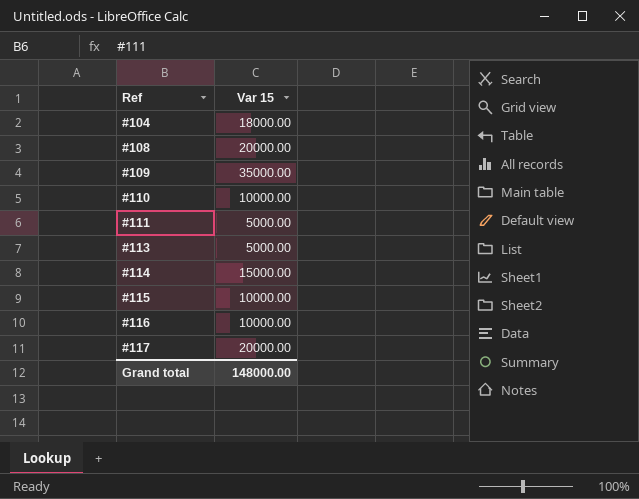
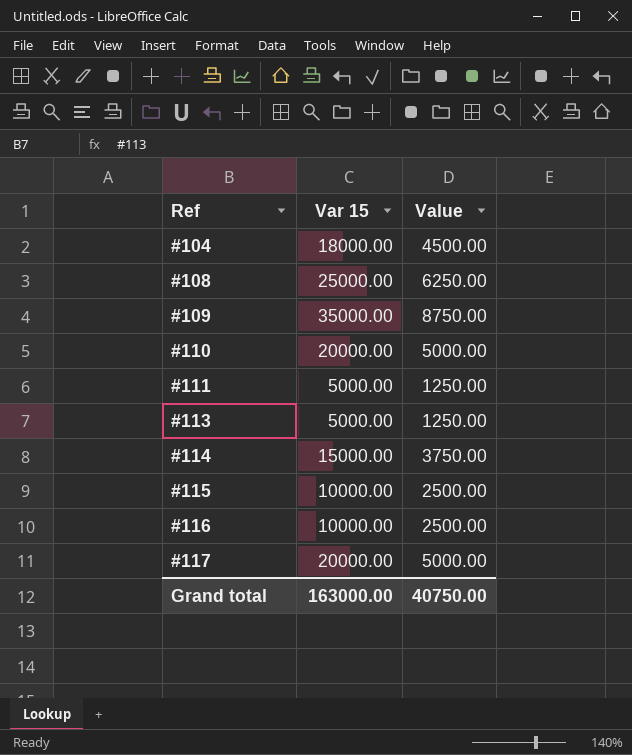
column Value | formula: none -> [Var 15] * 0.25
#108 | Var 15: 20000.00 -> 25000.00
#110 | Var 15: 10000.00 -> 20000.00
Grand total | Var 15: 148000.00 -> 163000.00

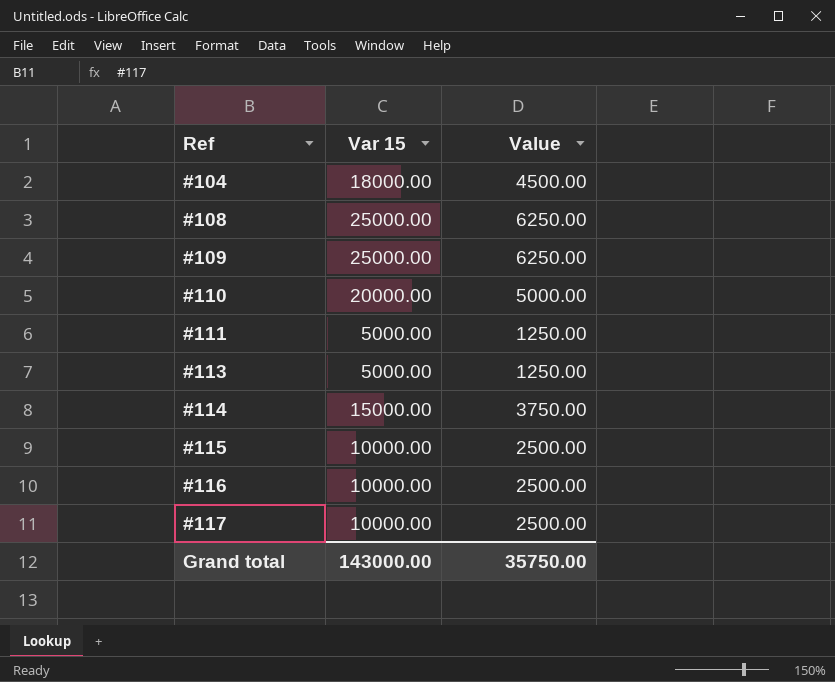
#109 | Var 15: 35000.00 -> 25000.00
#109 | Value: 8750.00 -> 6250.00
#117 | Var 15: 20000.00 -> 10000.00
#117 | Value: 5000.00 -> 2500.00
Grand total | Var 15: 163000.00 -> 143000.00
Grand total | Value: 40750.00 -> 35750.00

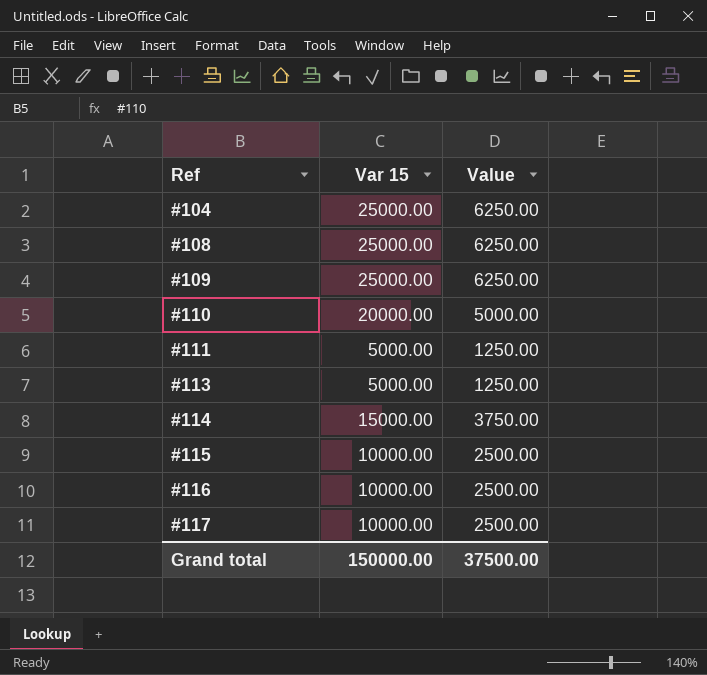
#104 | Var 15: 18000.00 -> 25000.00
#104 | Value: 4500.00 -> 6250.00
Grand total | Var 15: 143000.00 -> 150000.00
Grand total | Value: 35750.00 -> 37500.00

